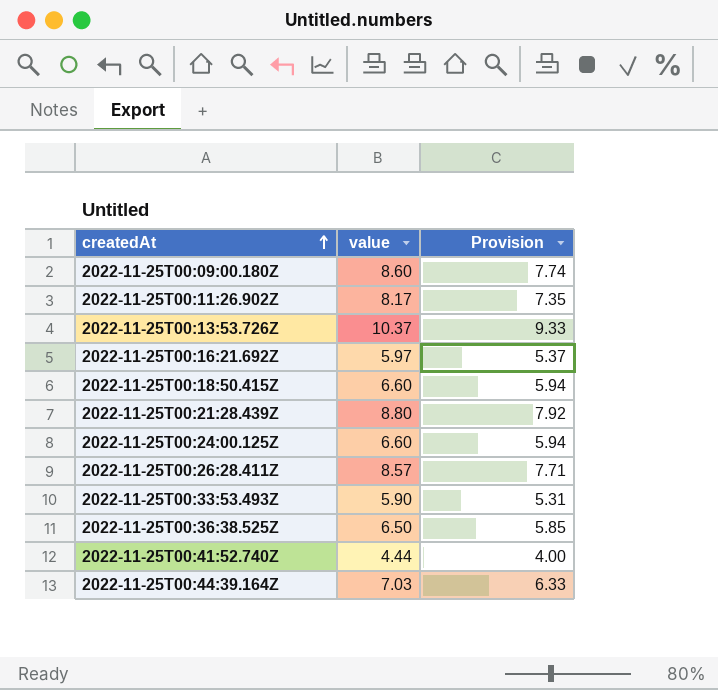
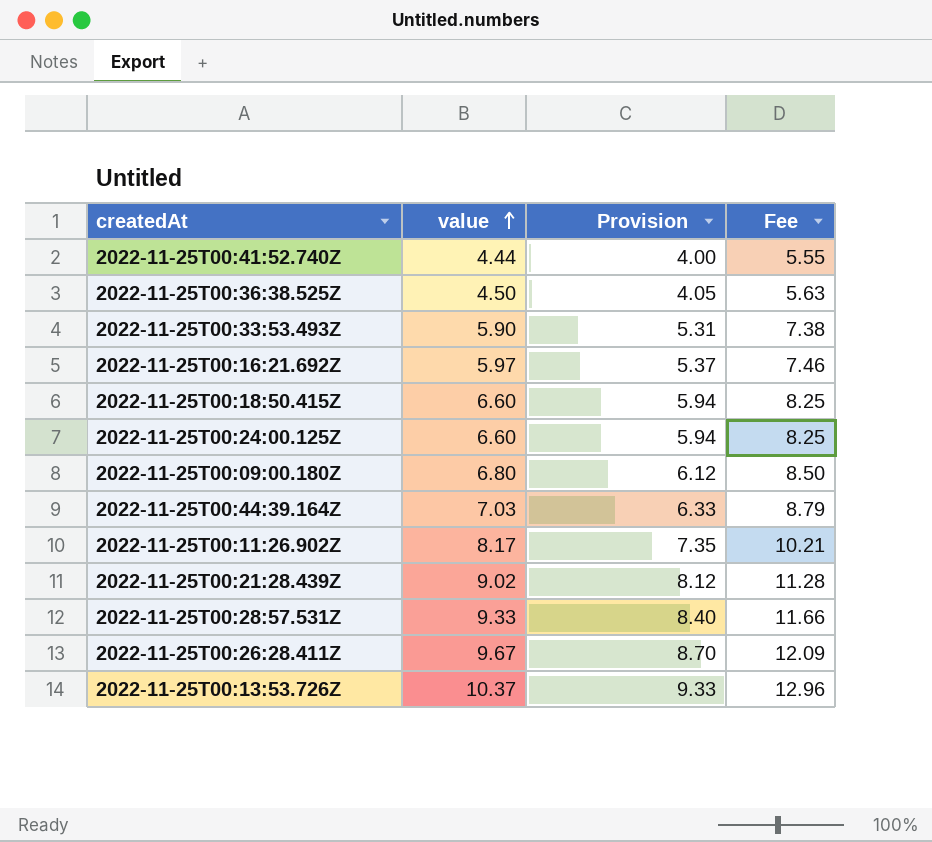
row order: createdAt ascending -> value ascending
column Fee | formula: none -> [value] * 1.25
2022-11-25T00:36:38.525Z | value: 6.50 -> 4.50
2022-11-25T00:36:38.525Z | Provision: 5.85 -> 4.05
2022-11-25T00:09:00.180Z | value: 8.60 -> 6.80
2022-11-25T00:09:00.180Z | Provision: 7.74 -> 6.12
2022-11-25T00:21:28.439Z | value: 8.80 -> 9.02
2022-11-25T00:21:28.439Z | Provision: 7.92 -> 8.12
row 2022-11-25T00:28:57.531Z: none -> 9.33 | 8.40 | 11.66
2022-11-25T00:26:28.411Z | value: 8.57 -> 9.67
2022-11-25T00:26:28.411Z | Provision: 7.71 -> 8.70

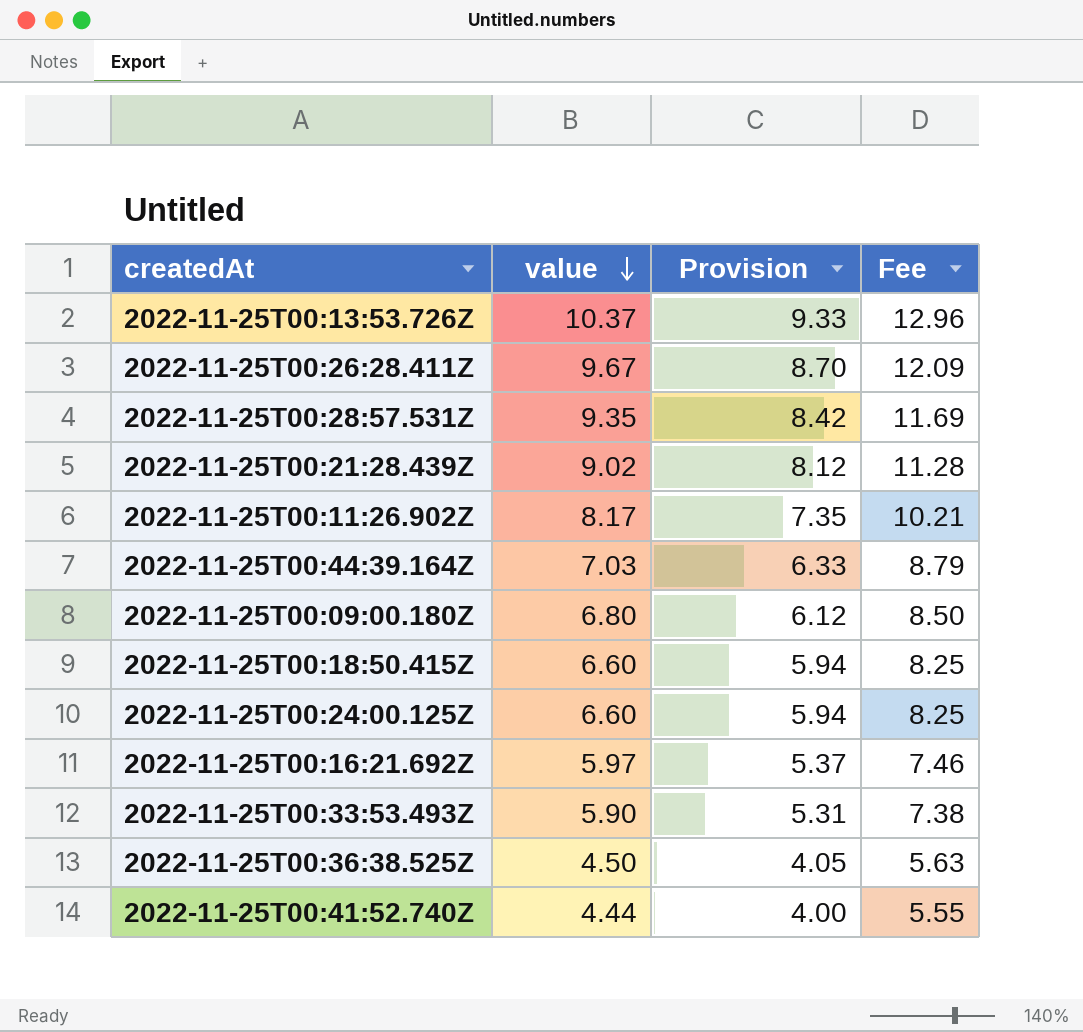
row order: value ascending -> value descending
2022-11-25T00:28:57.531Z | value: 9.33 -> 9.35
2022-11-25T00:28:57.531Z | Provision: 8.40 -> 8.42
2022-11-25T00:28:57.531Z | Fee: 11.66 -> 11.69

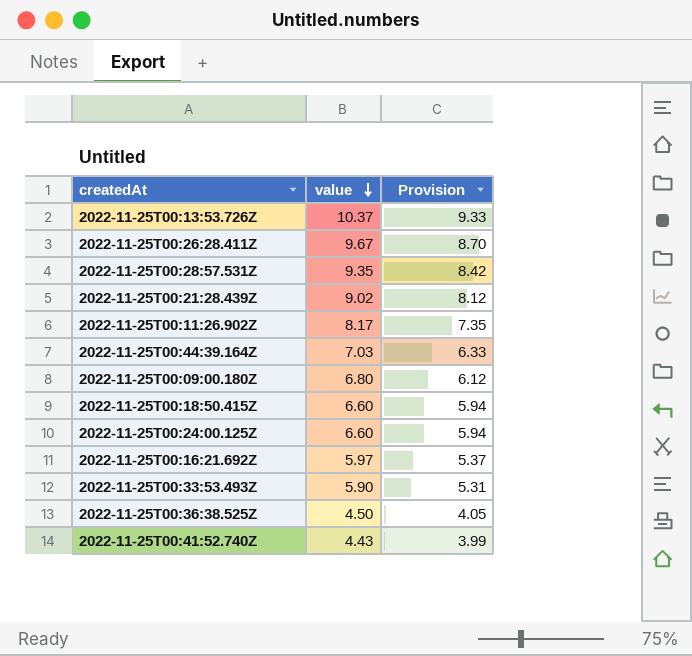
column Fee | formula: [value] * 1.25 -> none
2022-11-25T00:41:52.740Z | value: 4.44 -> 4.43
2022-11-25T00:41:52.740Z | Provision: 4.00 -> 3.99

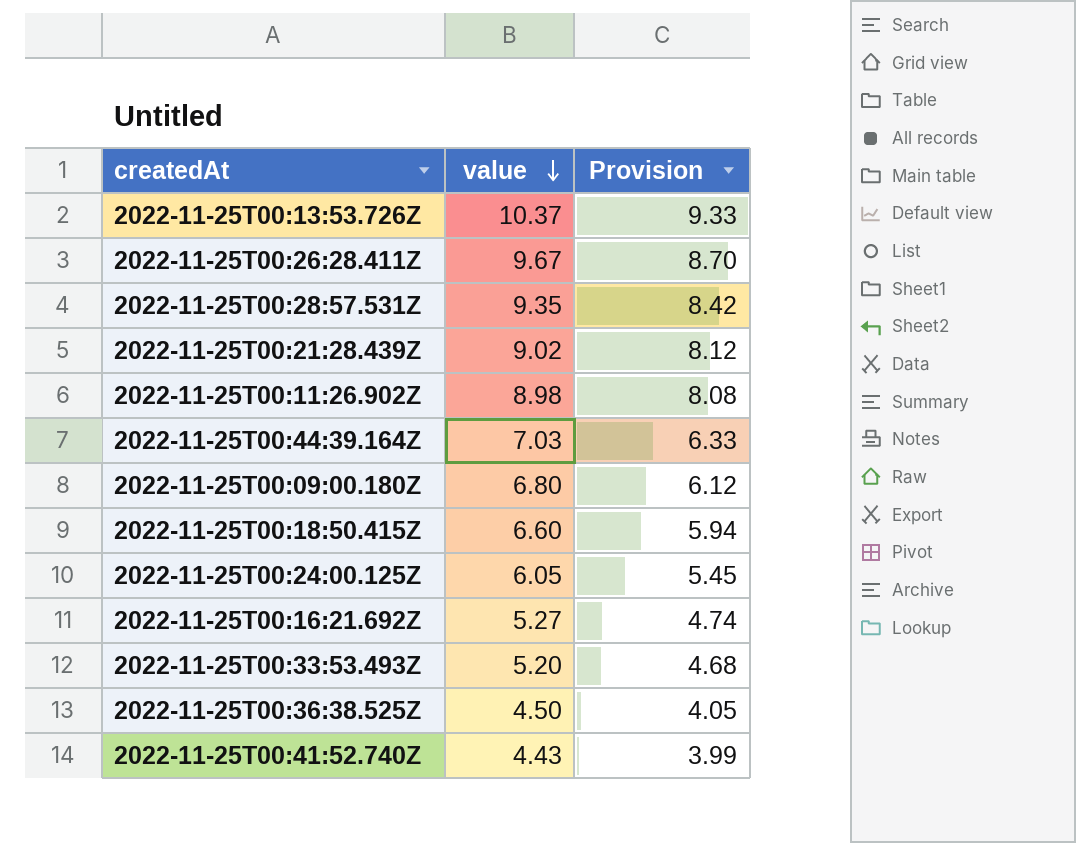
2022-11-25T00:11:26.902Z | value: 8.17 -> 8.98
2022-11-25T00:11:26.902Z | Provision: 7.35 -> 8.08
2022-11-25T00:24:00.125Z | value: 6.60 -> 6.05
2022-11-25T00:24:00.125Z | Provision: 5.94 -> 5.45
2022-11-25T00:16:21.692Z | value: 5.97 -> 5.27
2022-11-25T00:16:21.692Z | Provision: 5.37 -> 4.74
2022-11-25T00:33:53.493Z | value: 5.90 -> 5.20
2022-11-25T00:33:53.493Z | Provision: 5.31 -> 4.68

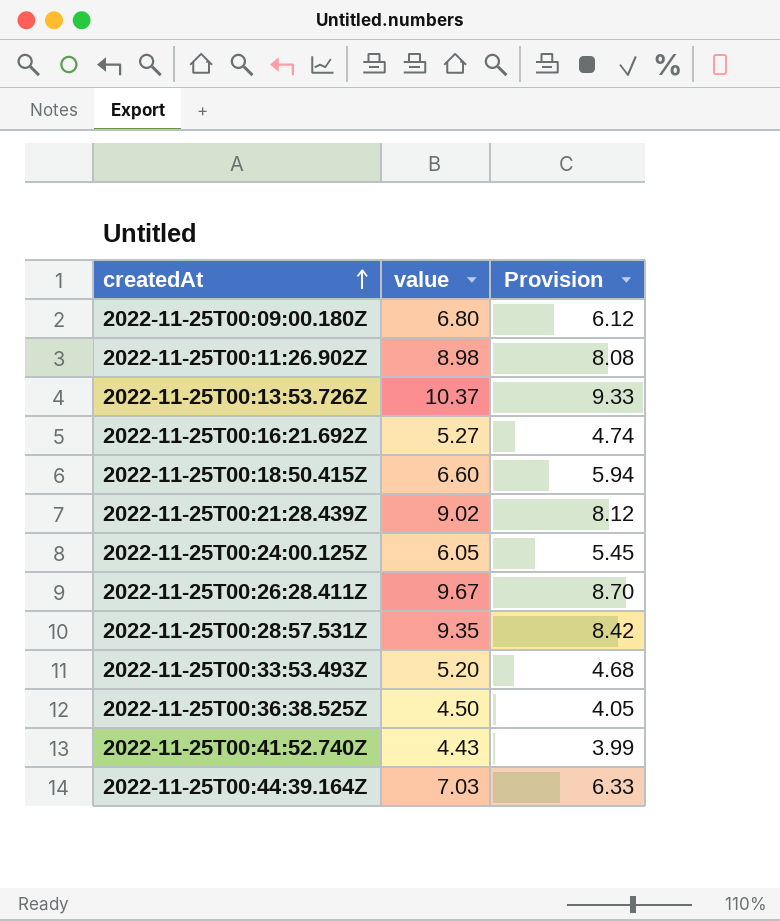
row order: value descending -> createdAt ascending

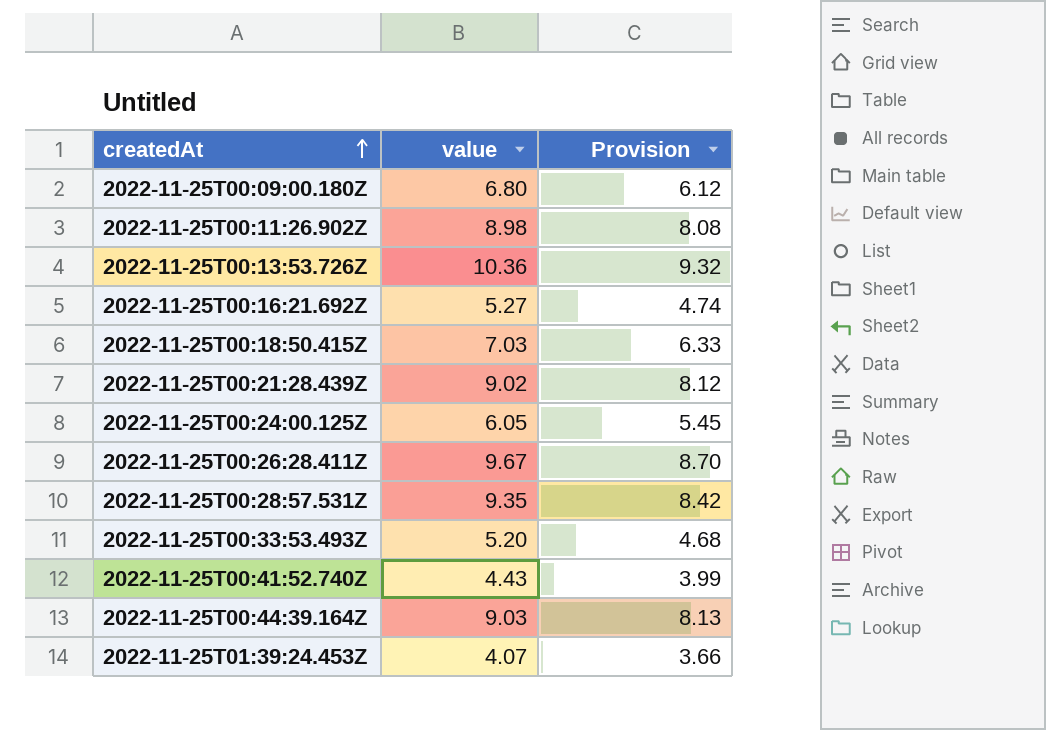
row 2022-11-25T00:36:38.525Z: 4.50 | 4.05 -> none
2022-11-25T00:13:53.726Z | value: 10.37 -> 10.36
2022-11-25T00:13:53.726Z | Provision: 9.33 -> 9.32
2022-11-25T00:18:50.415Z | value: 6.60 -> 7.03
2022-11-25T00:18:50.415Z | Provision: 5.94 -> 6.33
2022-11-25T00:44:39.164Z | value: 7.03 -> 9.03
2022-11-25T00:44:39.164Z | Provision: 6.33 -> 8.13
row 2022-11-25T01:39:24.453Z: none -> 4.07 | 3.66

